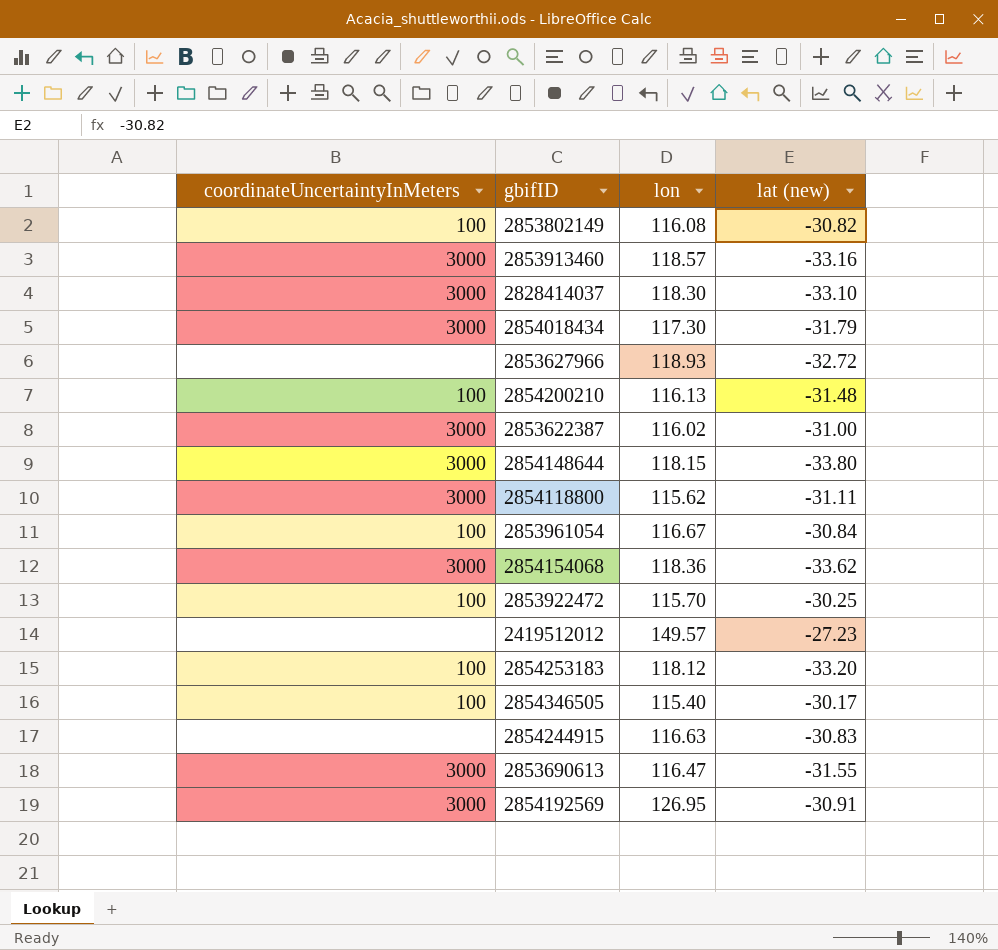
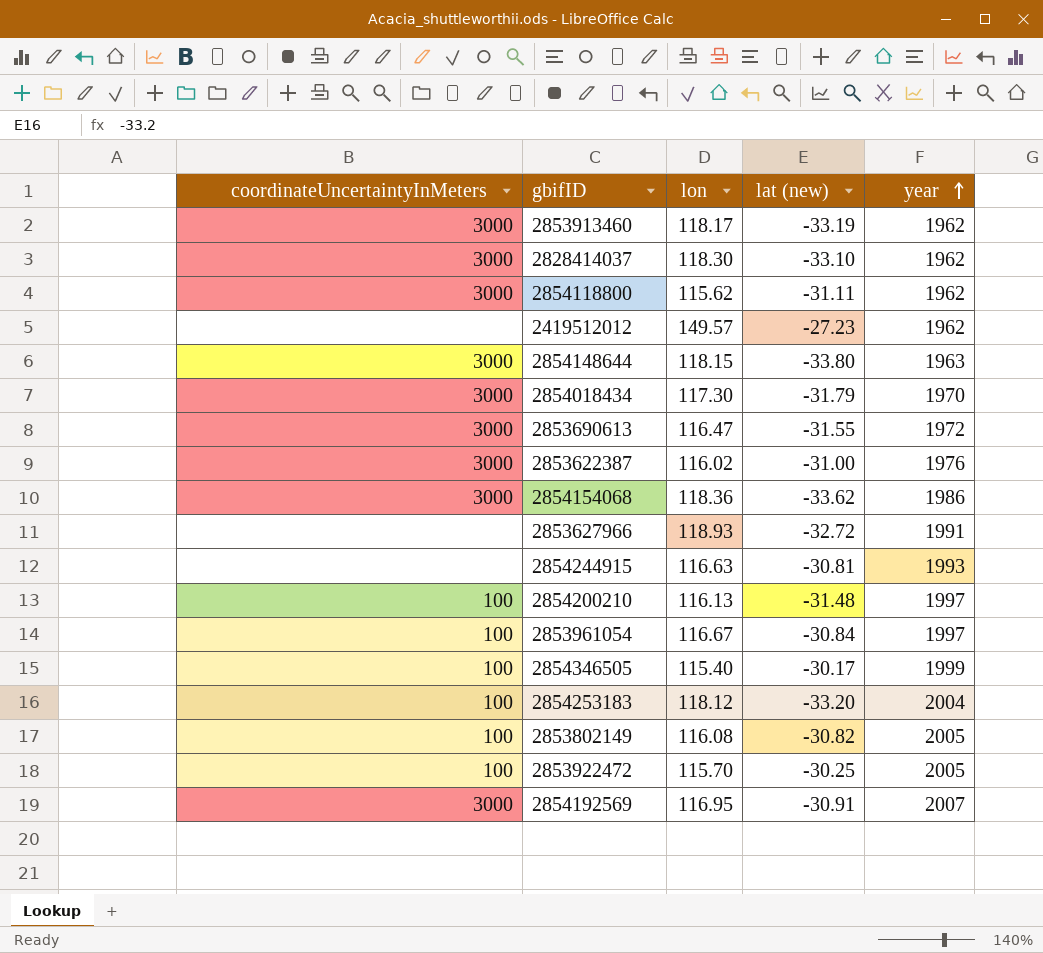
row order: none -> year ascending
column year | position: none -> 5
2853913460 | lon: 118.57 -> 118.17
2853913460 | lat (new): -33.16 -> -33.19
2854244915 | lat (new): -30.83 -> -30.81
2854192569 | lon: 126.95 -> 116.95

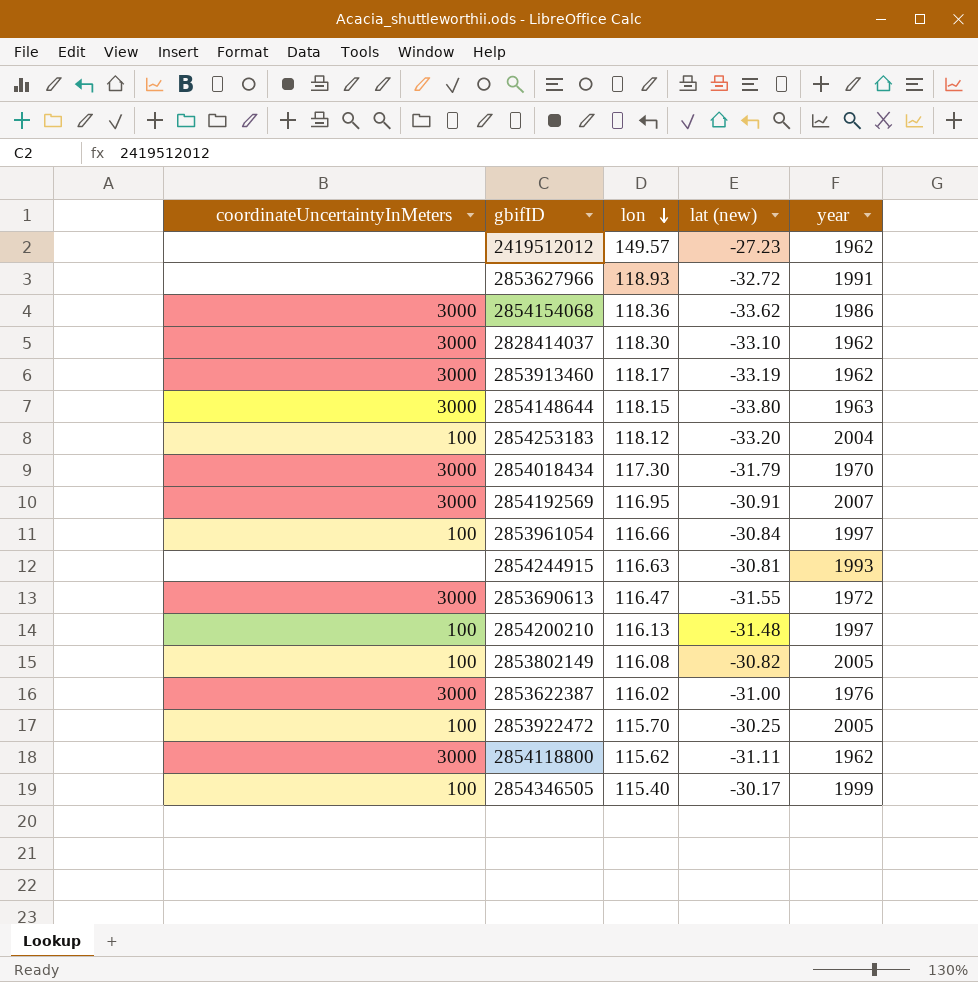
row order: year ascending -> lon descending
2853961054 | lon: 116.67 -> 116.66

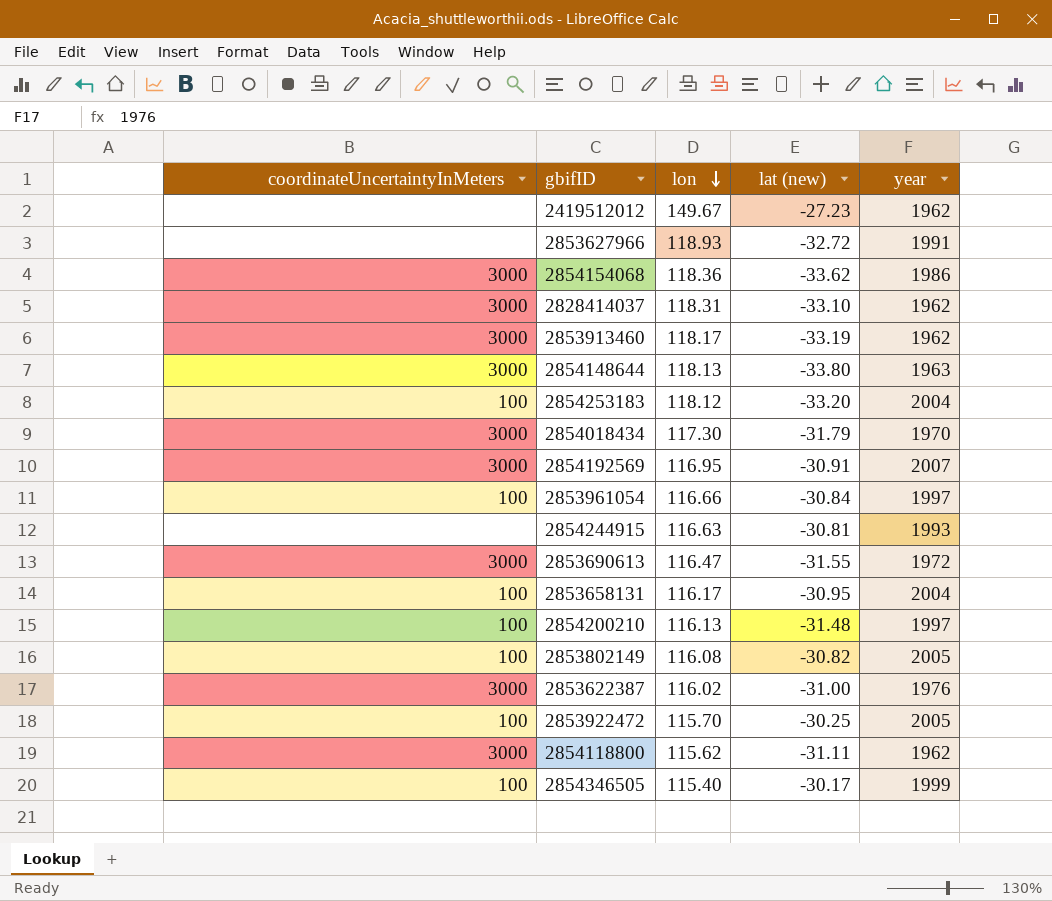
2419512012 | lon: 149.57 -> 149.67
2828414037 | lon: 118.30 -> 118.31
2854148644 | lon: 118.15 -> 118.13
row 2853658131: none -> 100 | 116.17 | -30.95 | 2004

